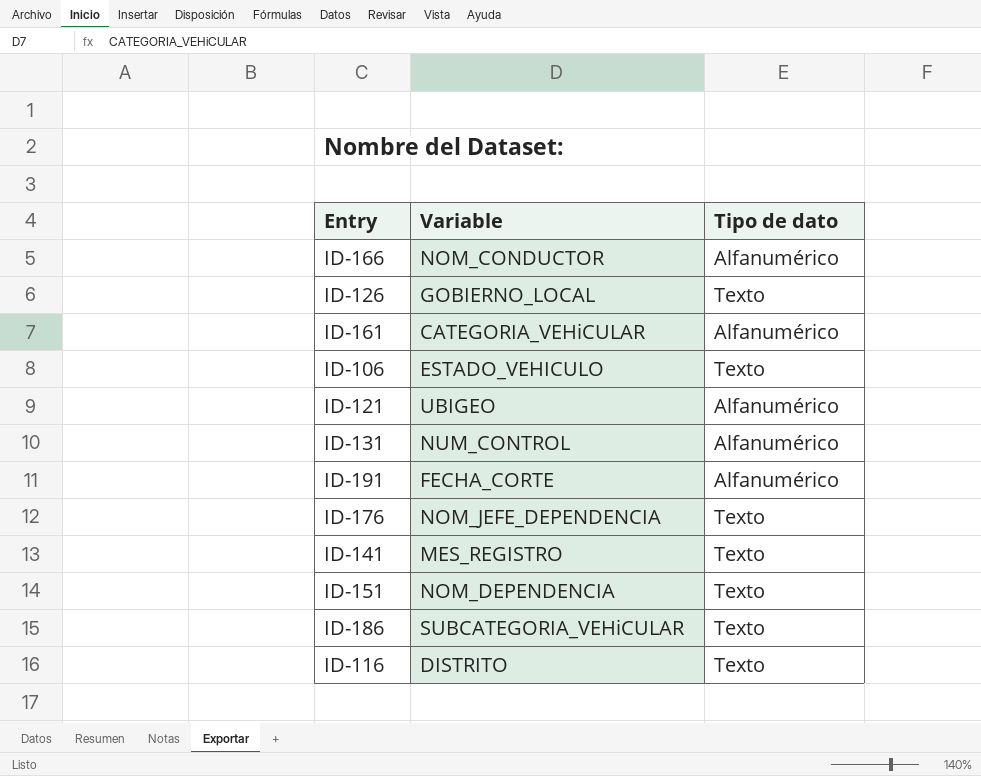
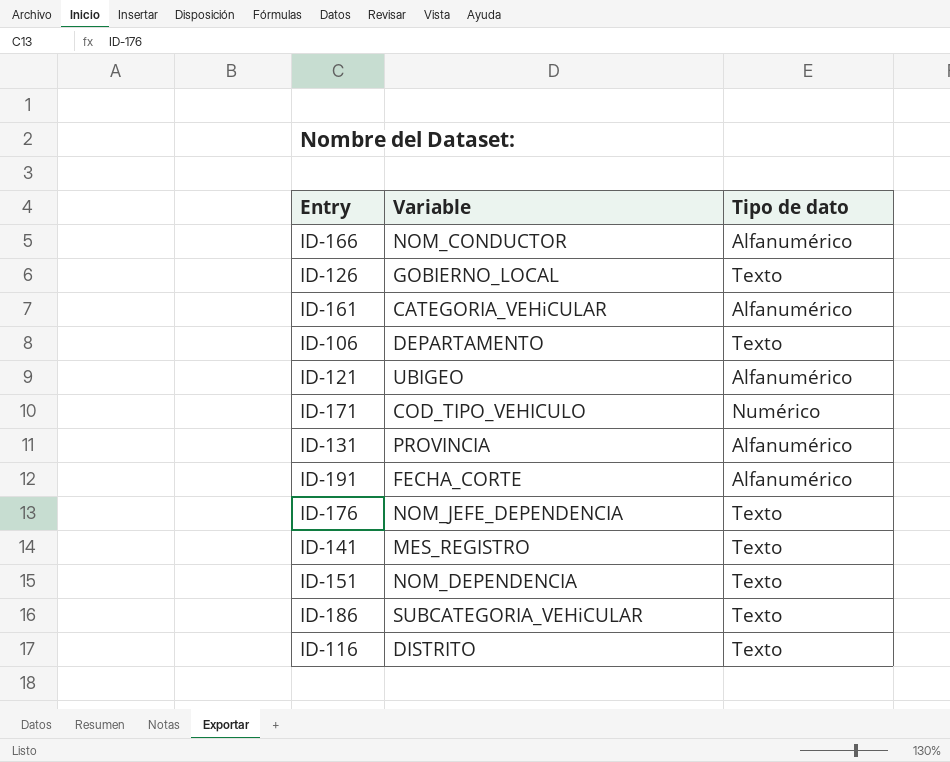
ID-106 | Variable: ESTADO_VEHICULO -> DEPARTAMENTO
row ID-171: none -> COD_TIPO_VEHICULO | Numérico
ID-131 | Variable: NUM_CONTROL -> PROVINCIA

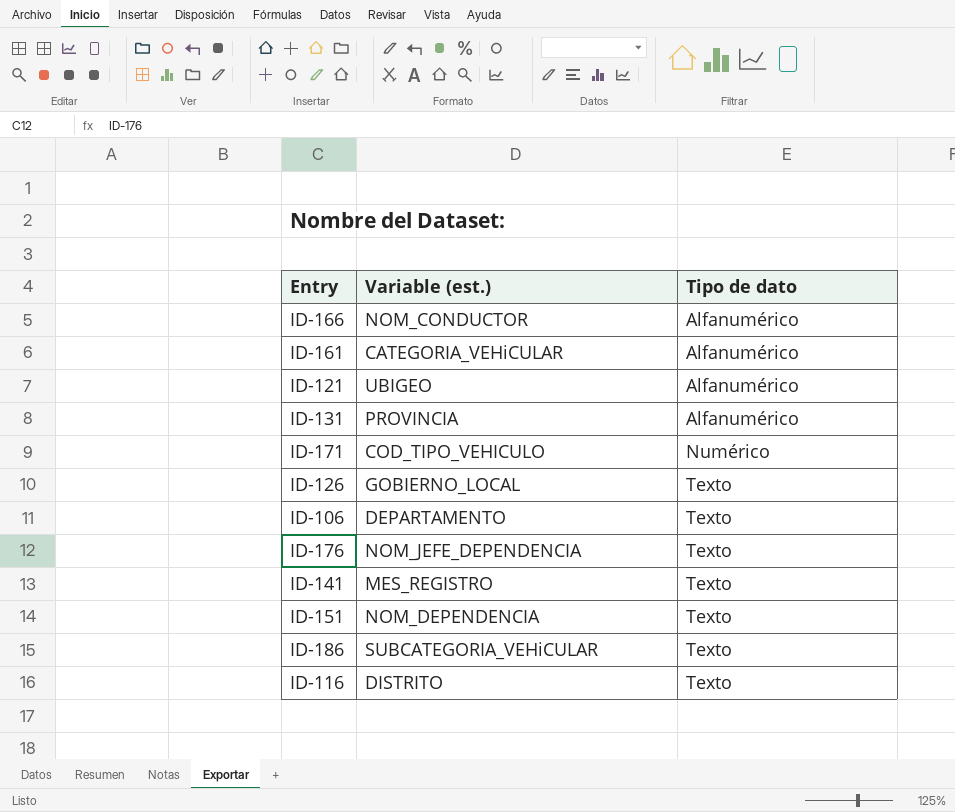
row order: none -> Tipo de dato ascending
column name: Variable -> Variable (est.)
row ID-191: FECHA_CORTE | Alfanumérico -> none

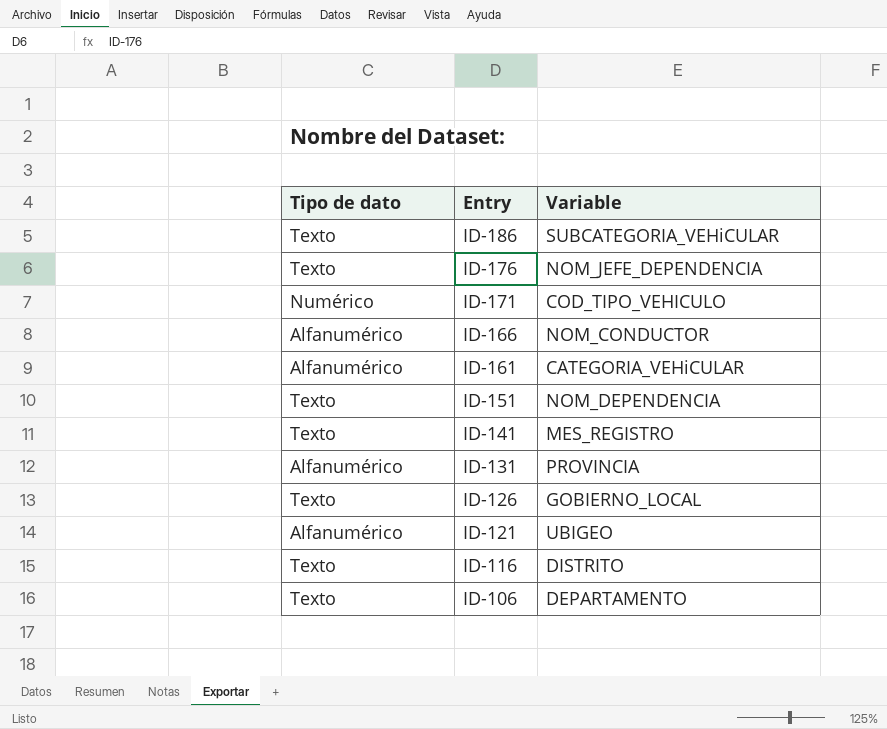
row order: Tipo de dato ascending -> Entry descending
column Tipo de dato | position: 3 -> 1
column name: Variable (est.) -> Variable

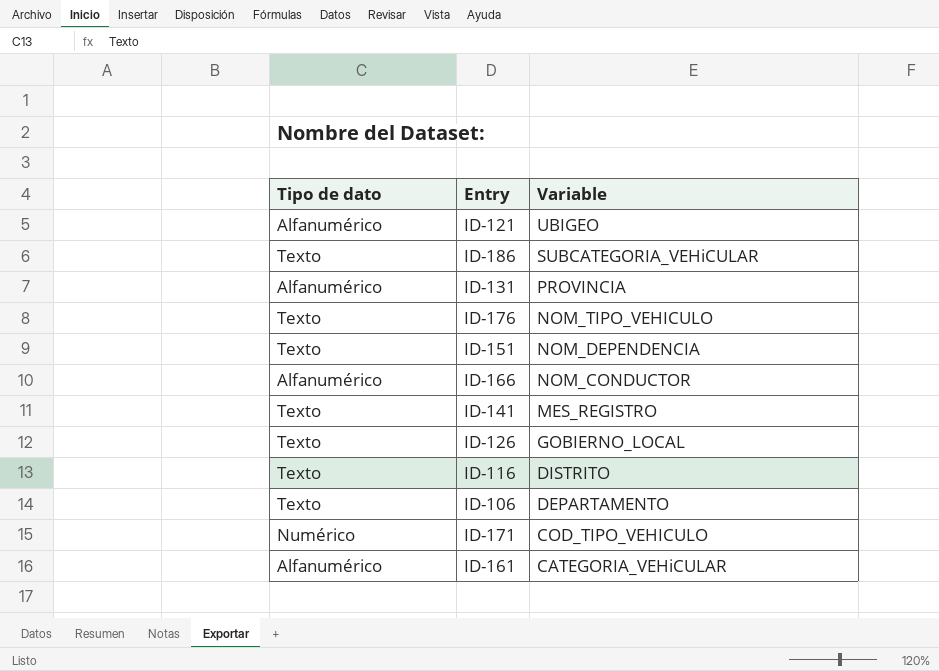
row order: Entry descending -> Variable descending
ID-176 | Variable: NOM_JEFE_DEPENDENCIA -> NOM_TIPO_VEHICULO

